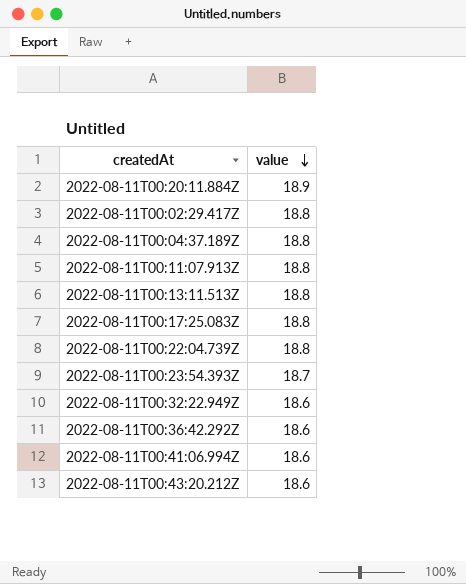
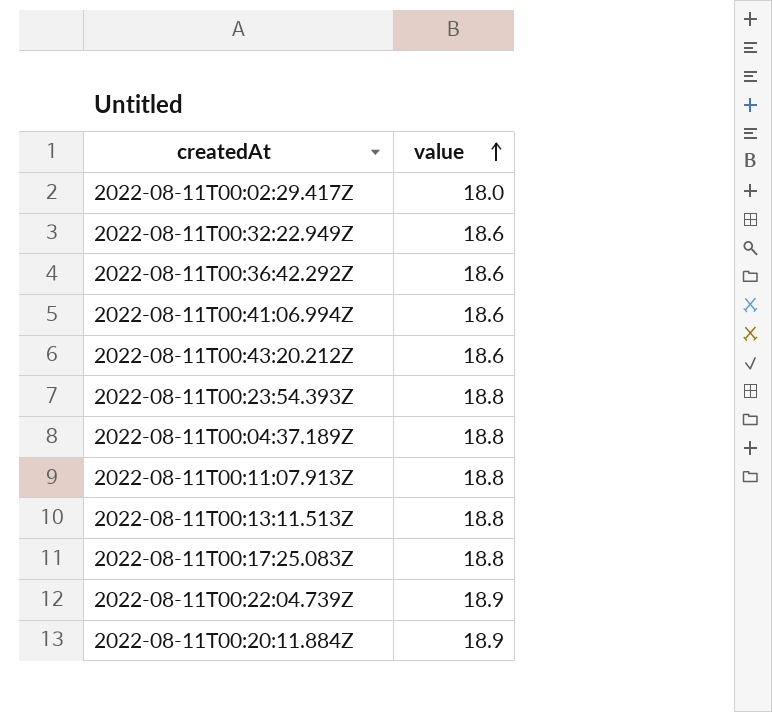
row order: value descending -> value ascending
2022-08-11T00:02:29.417Z | value: 18.8 -> 18.0
2022-08-11T00:23:54.393Z | value: 18.7 -> 18.8
2022-08-11T00:22:04.739Z | value: 18.8 -> 18.9

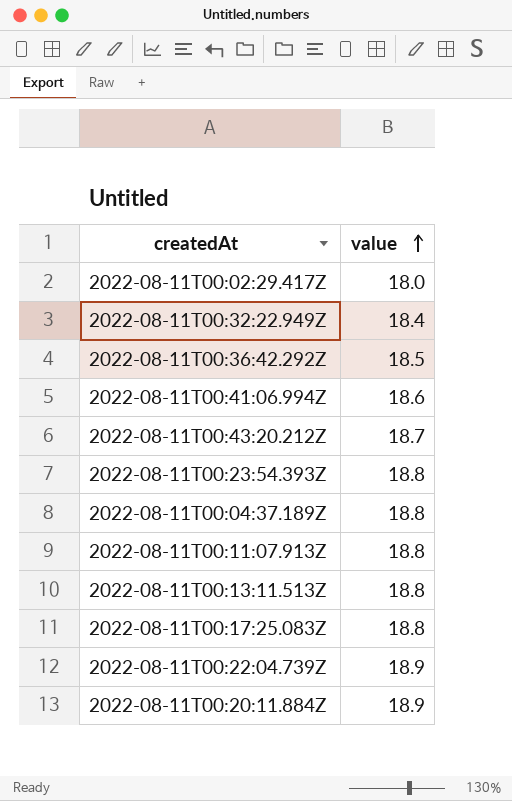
2022-08-11T00:32:22.949Z | value: 18.6 -> 18.4
2022-08-11T00:36:42.292Z | value: 18.6 -> 18.5
2022-08-11T00:43:20.212Z | value: 18.6 -> 18.7

